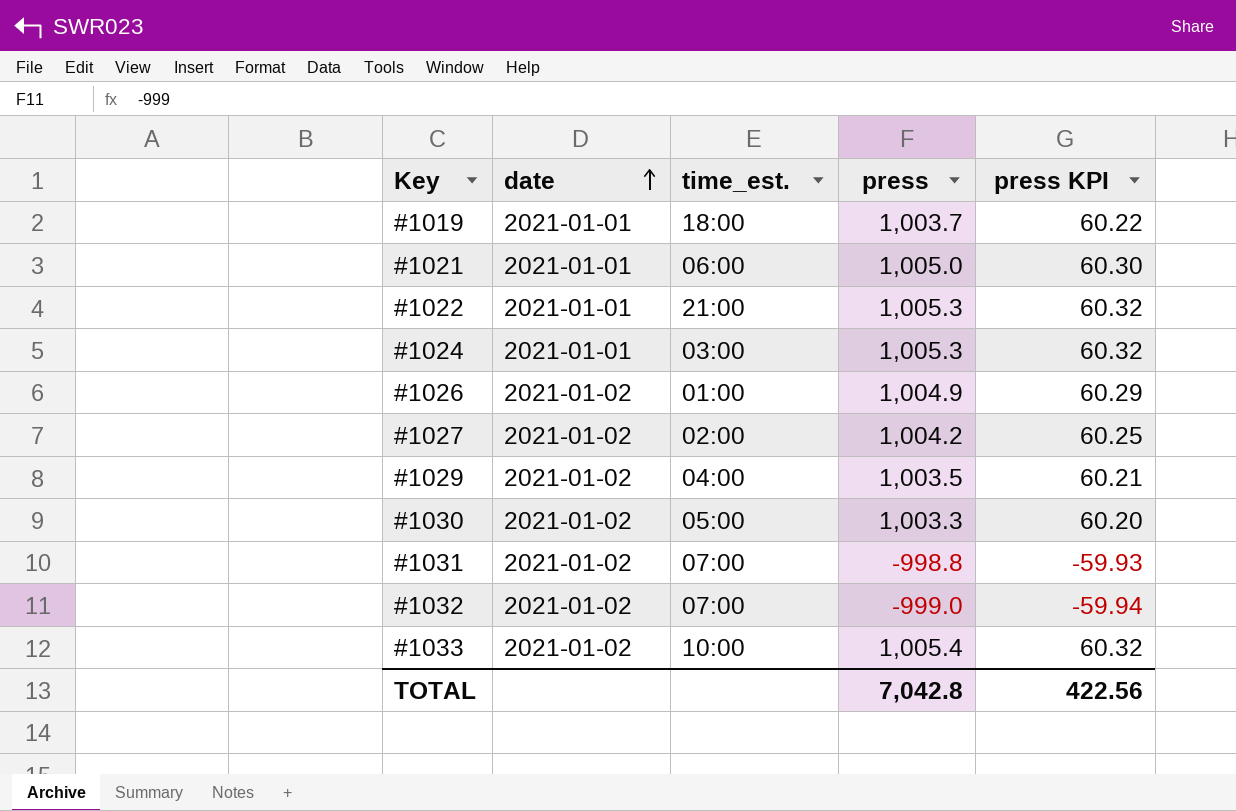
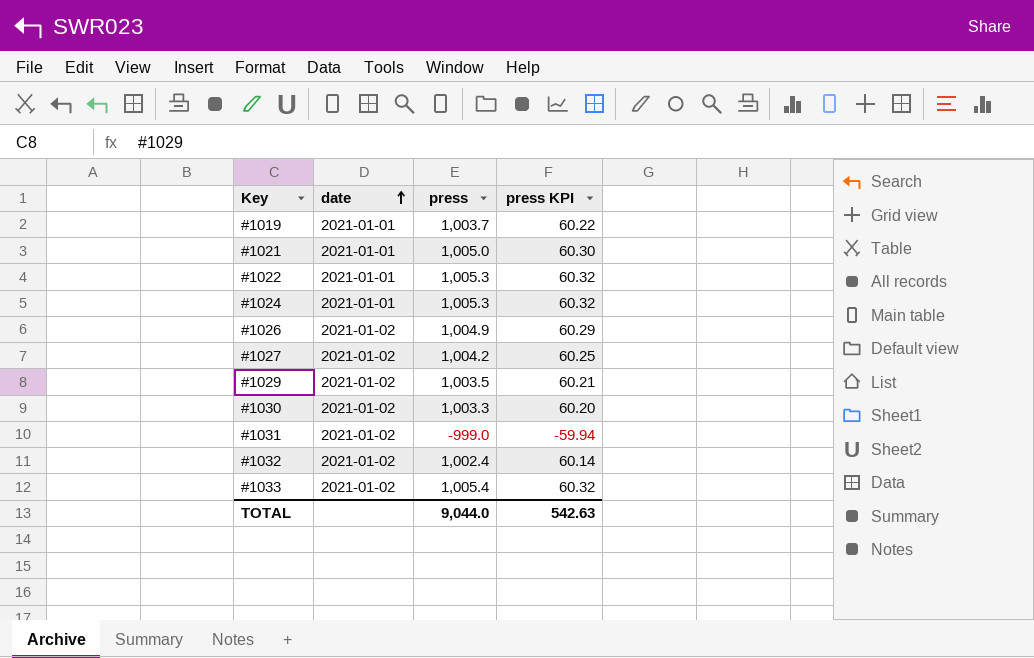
column time_est. | position: 3 -> none
#1031 | press: -998.8 -> -999.0
#1031 | press KPI: -59.93 -> -59.94
#1032 | press: -999.0 -> 1,002.4
#1032 | press KPI: -59.94 -> 60.14
TOTAL | press: 7,042.8 -> 9,044.0
TOTAL | press KPI: 422.56 -> 542.63

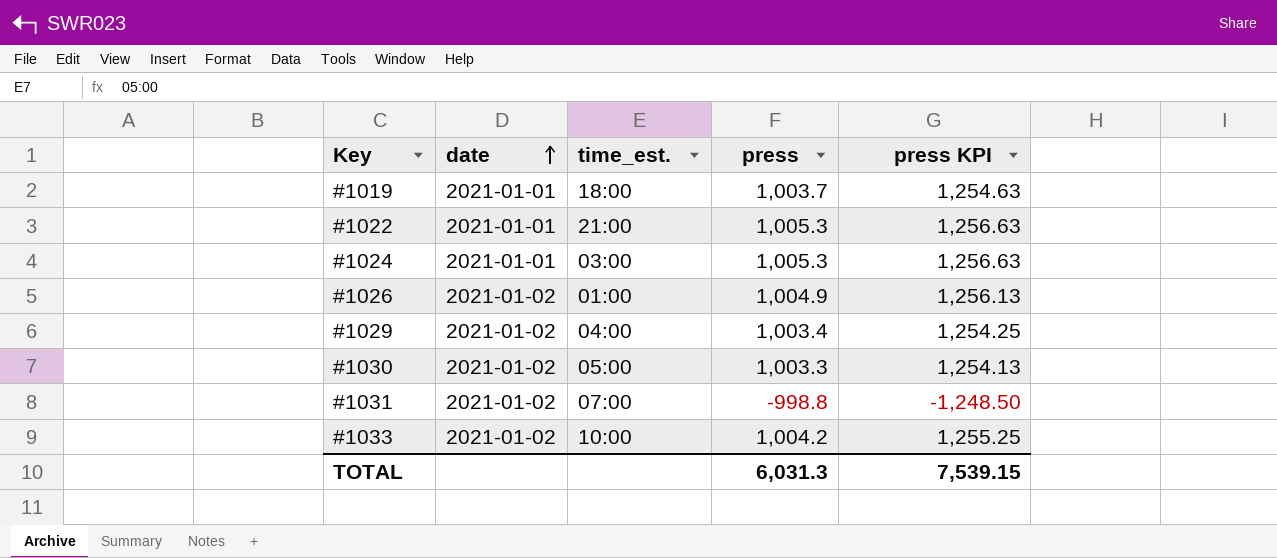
column time_est. | position: none -> 3
column press KPI | formula: [press] * 0.06 -> [press] * 1.25
row #1021: 2021-01-01 | 1,005.0 | 60.30 -> none
row #1027: 2021-01-02 | 1,004.2 | 60.25 -> none
row #1032: 2021-01-02 | 1,002.4 | 60.14 -> none
#1029 | press: 1,003.5 -> 1,003.4
#1031 | press: -999.0 -> -998.8
#1033 | press: 1,005.4 -> 1,004.2
TOTAL | press: 9,044.0 -> 6,031.3
TOTAL | press KPI: 542.63 -> 7,539.15

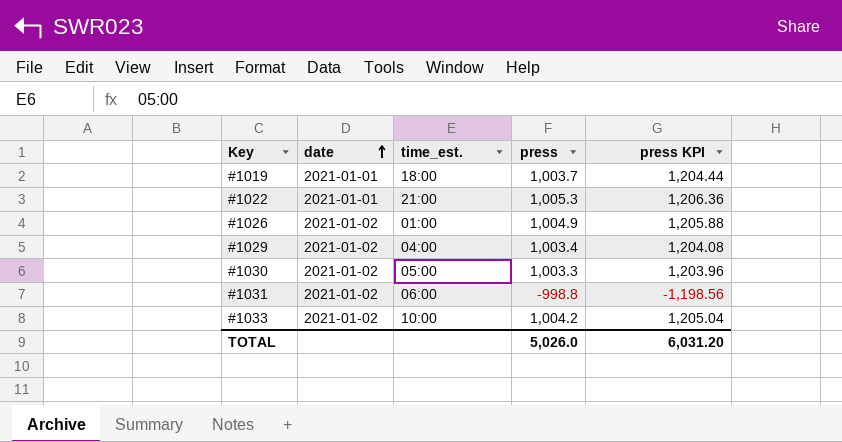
column press KPI | formula: [press] * 1.25 -> [press] * 1.2
row #1024: 2021-01-01 | 03:00 | 1,005.3 | 1,256.63 -> none
#1031 | time_est.: 07:00 -> 06:00
TOTAL | press: 6,031.3 -> 5,026.0
TOTAL | press KPI: 7,539.15 -> 6,031.20

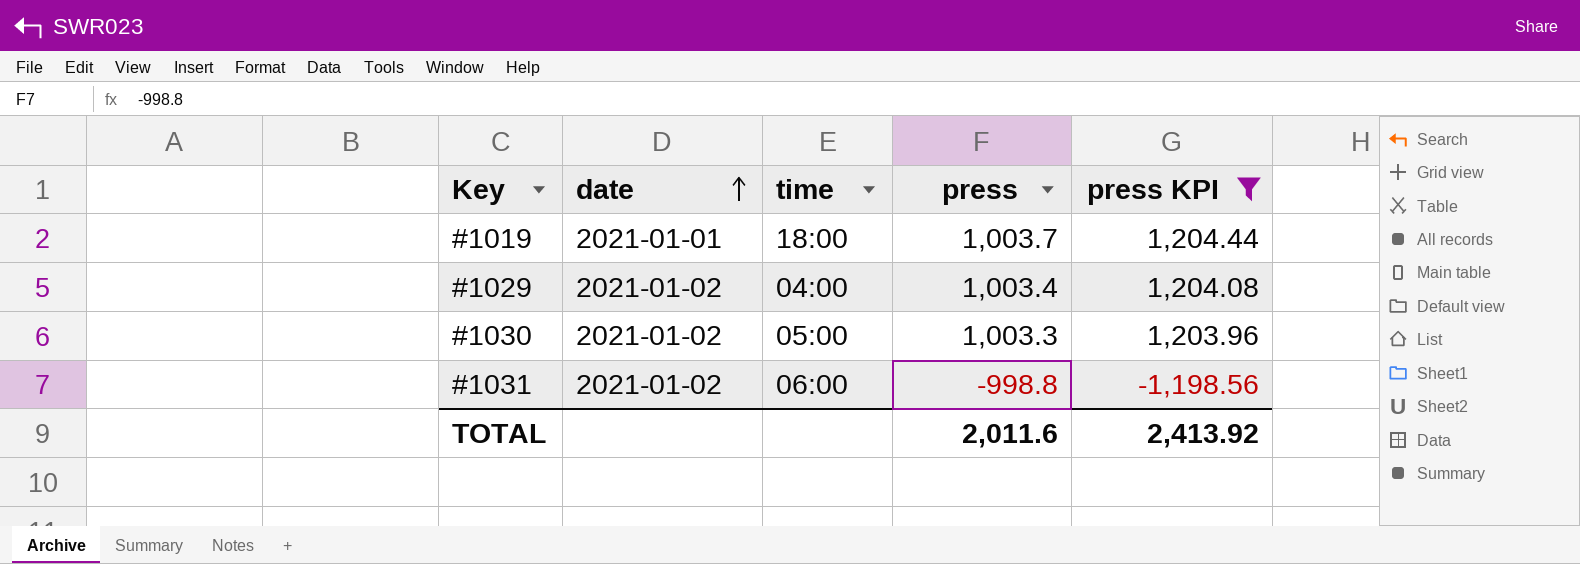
filter: none -> press KPI <= 1,204.44
column name: time_est. -> time
TOTAL | press: 5,026.0 -> 2,011.6
TOTAL | press KPI: 6,031.20 -> 2,413.92

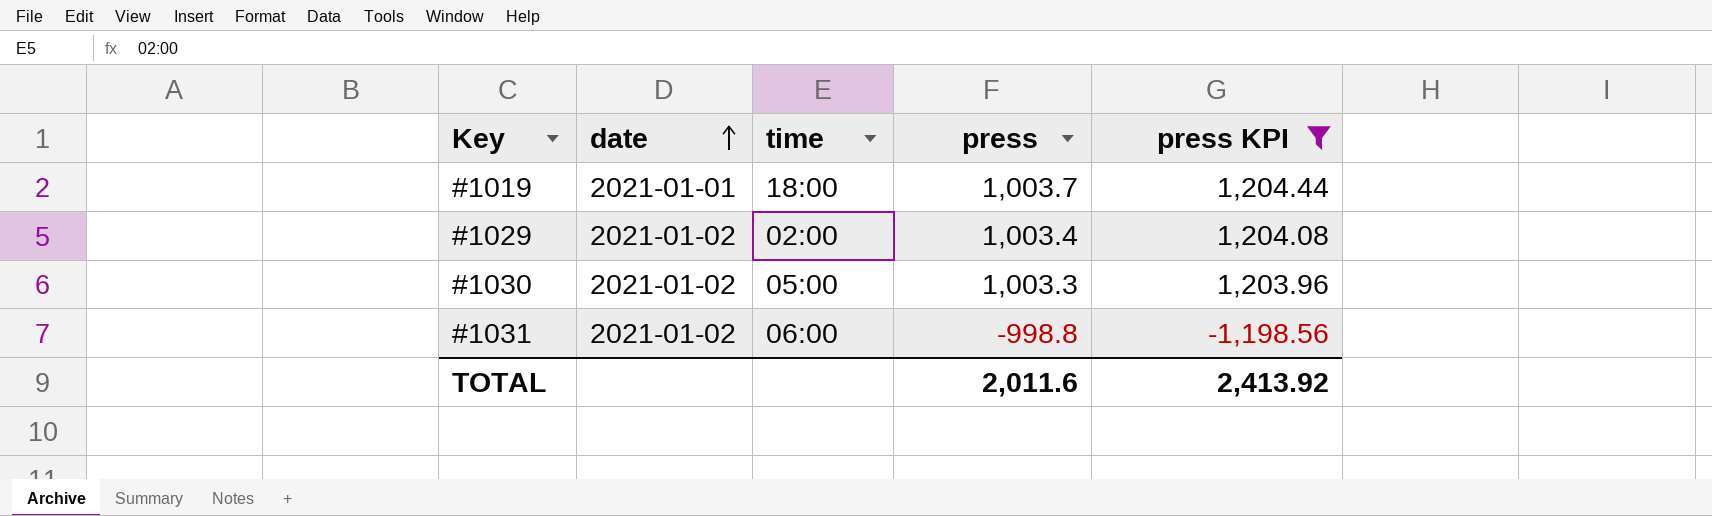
#1029 | time: 04:00 -> 02:00

